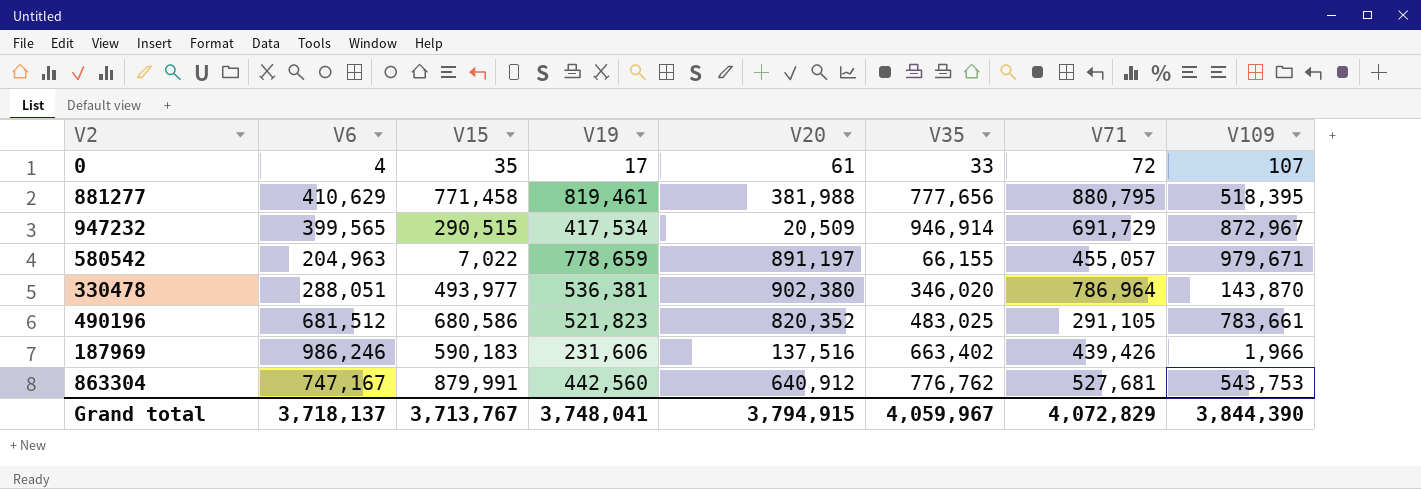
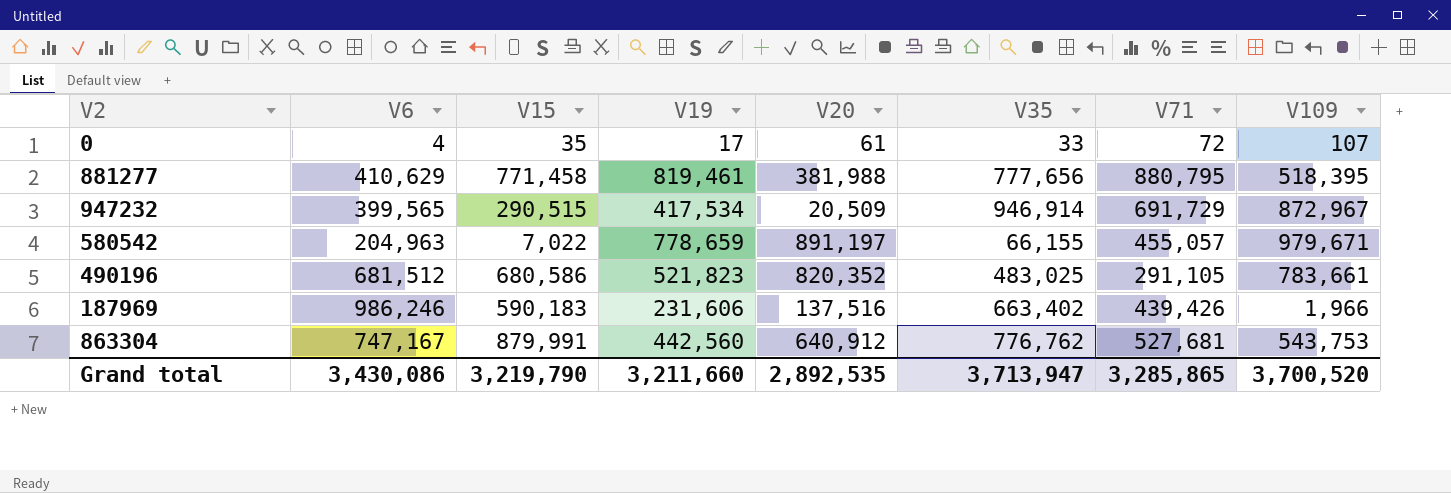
row 330478: 288,051 | 493,977 | 536,381 | 902,380 | 346,020 | 786,964 | 143,870 -> none
Grand total | V6: 3,718,137 -> 3,430,086
Grand total | V15: 3,713,767 -> 3,219,790
Grand total | V19: 3,748,041 -> 3,211,660
Grand total | V20: 3,794,915 -> 2,892,535
Grand total | V35: 4,059,967 -> 3,713,947
Grand total | V71: 4,072,829 -> 3,285,865
Grand total | V109: 3,844,390 -> 3,700,520

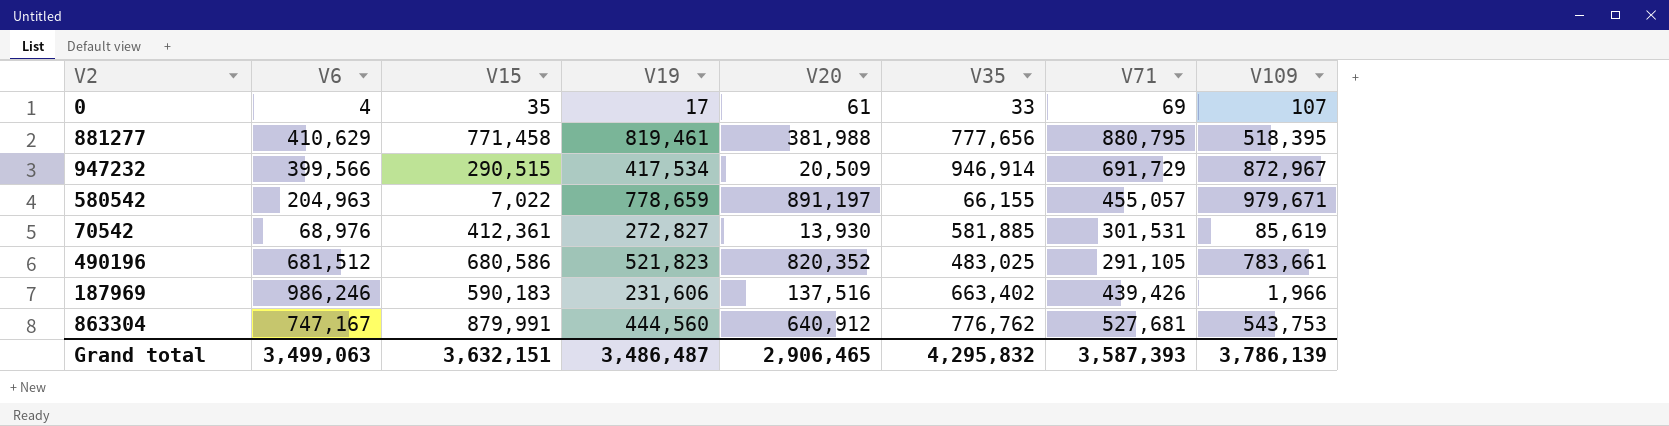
0 | V71: 72 -> 69
947232 | V6: 399,565 -> 399,566
row 70542: none -> 68,976 | 412,361 | 272,827 | 13,930 | 581,885 | 301,531 | 85,619
863304 | V19: 442,560 -> 444,560
Grand total | V6: 3,430,086 -> 3,499,063
Grand total | V15: 3,219,790 -> 3,632,151
Grand total | V19: 3,211,660 -> 3,486,487
Grand total | V20: 2,892,535 -> 2,906,465
Grand total | V35: 3,713,947 -> 4,295,832
Grand total | V71: 3,285,865 -> 3,587,393
Grand total | V109: 3,700,520 -> 3,786,139

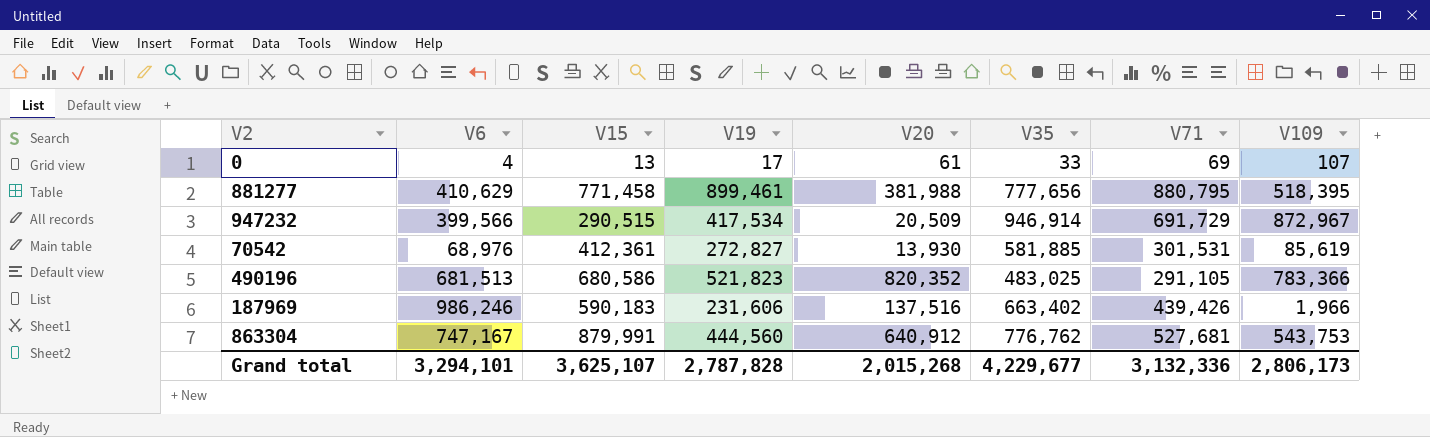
row 580542: 204,963 | 7,022 | 778,659 | 891,197 | 66,155 | 455,057 | 979,671 -> none
0 | V15: 35 -> 13
881277 | V19: 819,461 -> 899,461
490196 | V6: 681,512 -> 681,513
490196 | V109: 783,661 -> 783,366
Grand total | V6: 3,499,063 -> 3,294,101
Grand total | V15: 3,632,151 -> 3,625,107
Grand total | V19: 3,486,487 -> 2,787,828
Grand total | V20: 2,906,465 -> 2,015,268
Grand total | V35: 4,295,832 -> 4,229,677
Grand total | V71: 3,587,393 -> 3,132,336
Grand total | V109: 3,786,139 -> 2,806,173

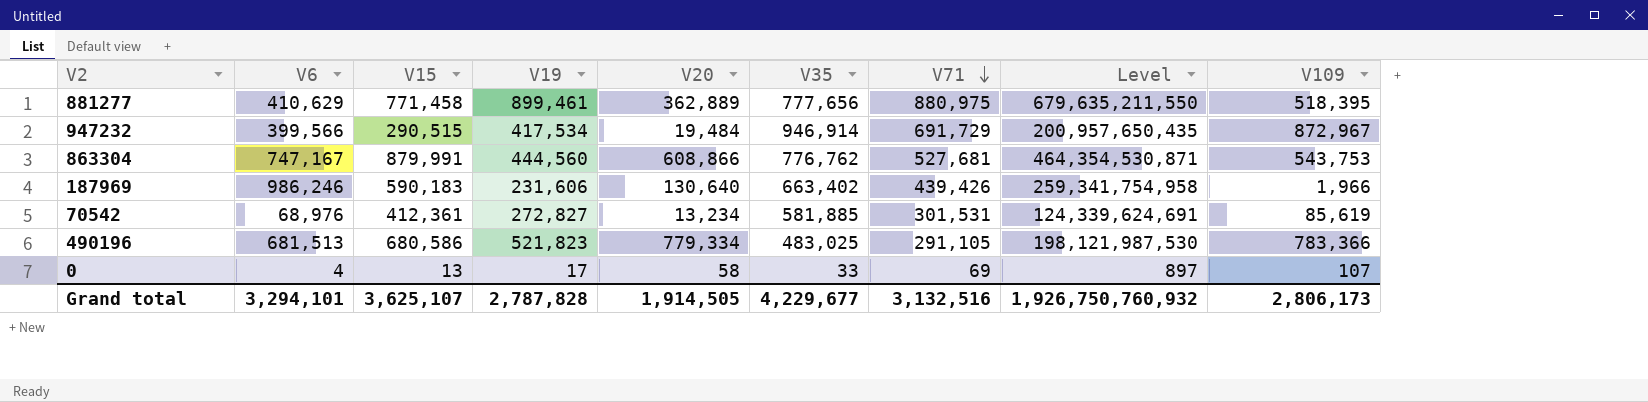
row order: none -> V71 descending
column Level | formula: none -> [V15] * [V71]
881277 | V20: 381,988 -> 362,889
881277 | V71: 880,795 -> 880,975
947232 | V20: 20,509 -> 19,484
863304 | V20: 640,912 -> 608,866
187969 | V20: 137,516 -> 130,640
70542 | V20: 13,930 -> 13,234
490196 | V20: 820,352 -> 779,334
0 | V20: 61 -> 58
Grand total | V20: 2,015,268 -> 1,914,505
Grand total | V71: 3,132,336 -> 3,132,516

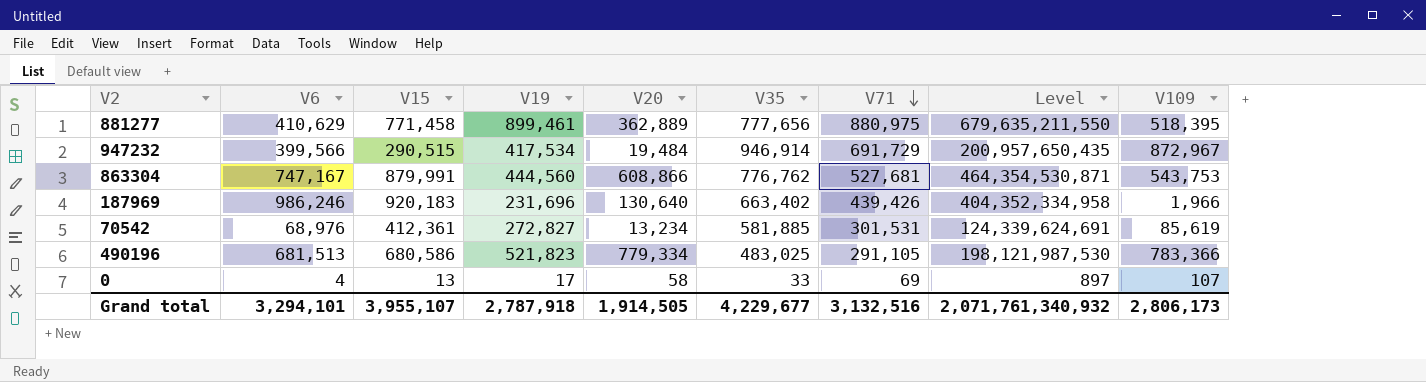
187969 | V15: 590,183 -> 920,183
187969 | V19: 231,606 -> 231,696
187969 | Level: 259,341,754,958 -> 404,352,334,958
Grand total | V15: 3,625,107 -> 3,955,107
Grand total | V19: 2,787,828 -> 2,787,918
Grand total | Level: 1,926,750,760,932 -> 2,071,761,340,932

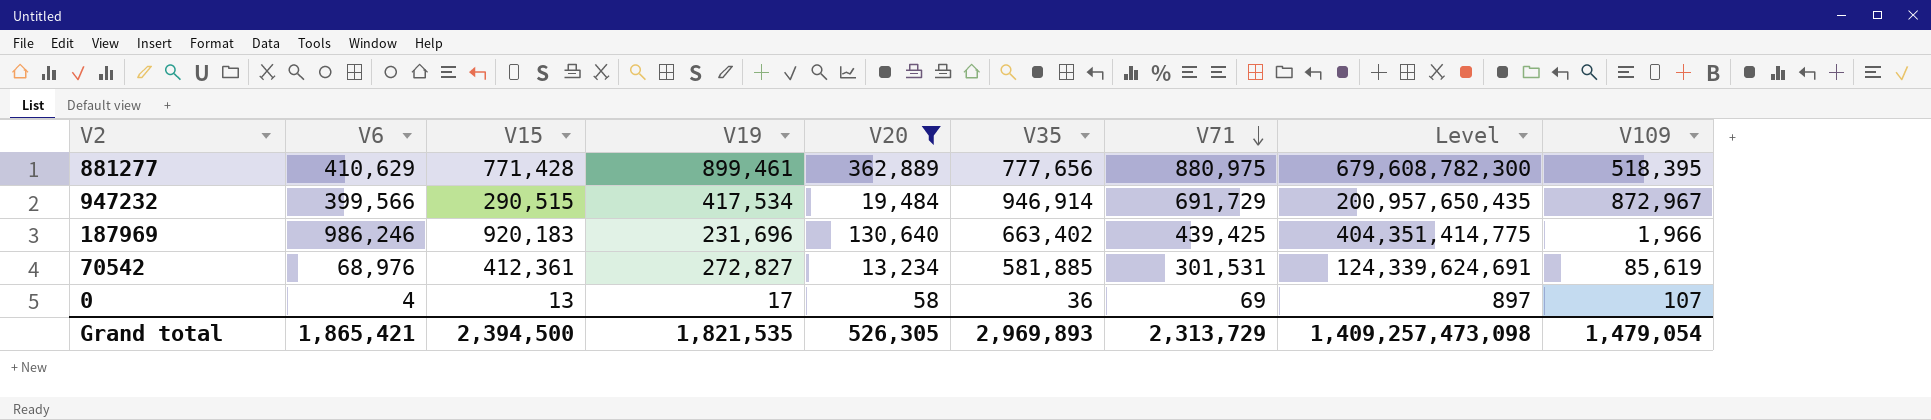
filter: none -> V20 <= 362,889
881277 | V15: 771,458 -> 771,428
881277 | Level: 679,635,211,550 -> 679,608,782,300
187969 | V71: 439,426 -> 439,425
187969 | Level: 404,352,334,958 -> 404,351,414,775
0 | V35: 33 -> 36
Grand total | V6: 3,294,101 -> 1,865,421
Grand total | V15: 3,955,107 -> 2,394,500
Grand total | V19: 2,787,918 -> 1,821,535
Grand total | V20: 1,914,505 -> 526,305
Grand total | V35: 4,229,677 -> 2,969,893
Grand total | V71: 3,132,516 -> 2,313,729
Grand total | Level: 2,071,761,340,932 -> 1,409,257,473,098
Grand total | V109: 2,806,173 -> 1,479,054

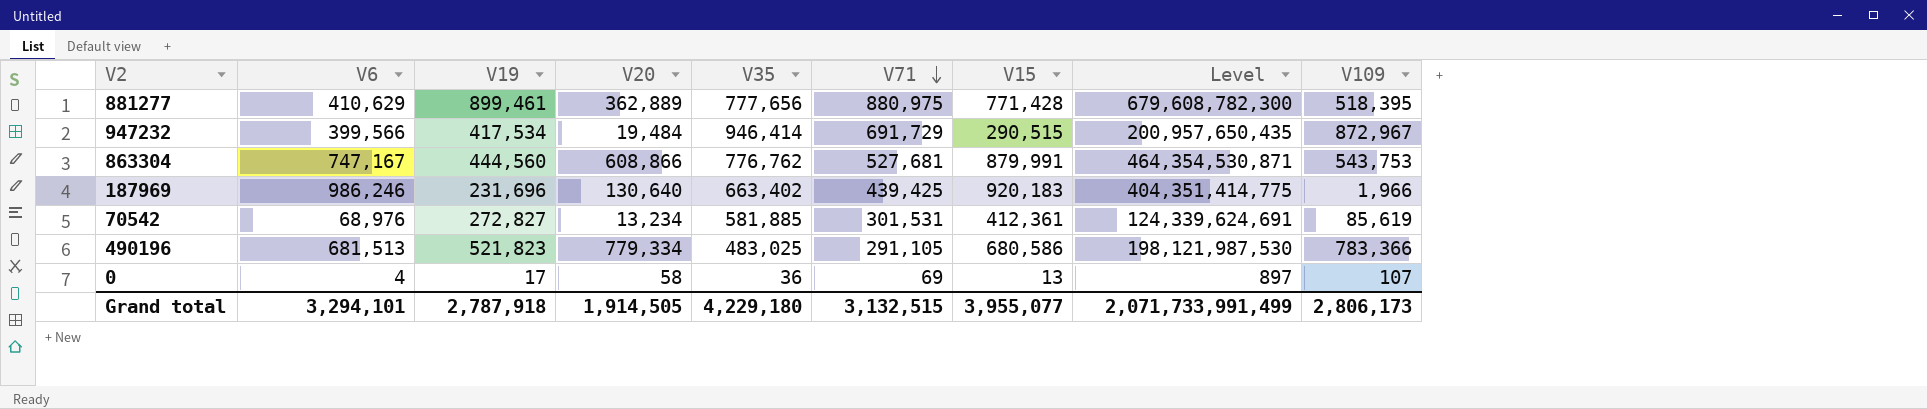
filter: V20 <= 362,889 -> none
column V15 | position: 3 -> 7
947232 | V35: 946,914 -> 946,414
Grand total | V6: 1,865,421 -> 3,294,101
Grand total | V19: 1,821,535 -> 2,787,918
Grand total | V20: 526,305 -> 1,914,505
Grand total | V35: 2,969,893 -> 4,229,180
Grand total | V71: 2,313,729 -> 3,132,515
Grand total | V15: 2,394,500 -> 3,955,077
Grand total | Level: 1,409,257,473,098 -> 2,071,733,991,499
Grand total | V109: 1,479,054 -> 2,806,173

